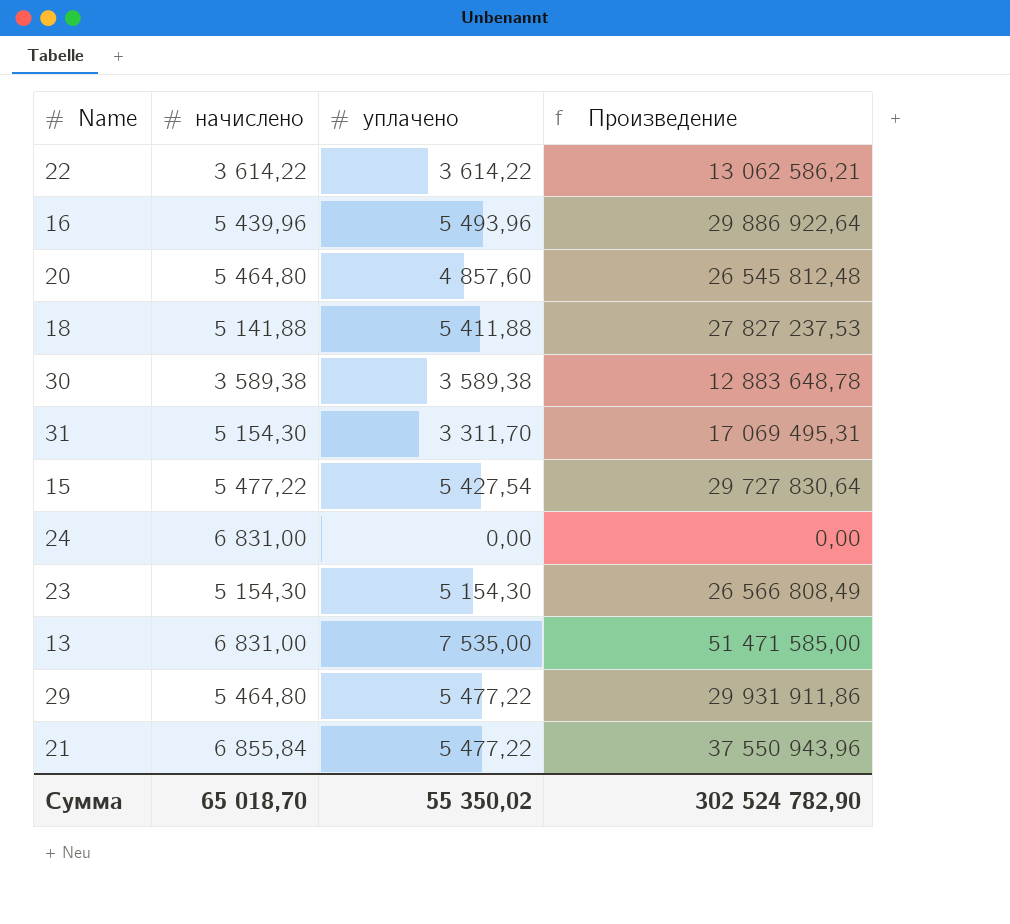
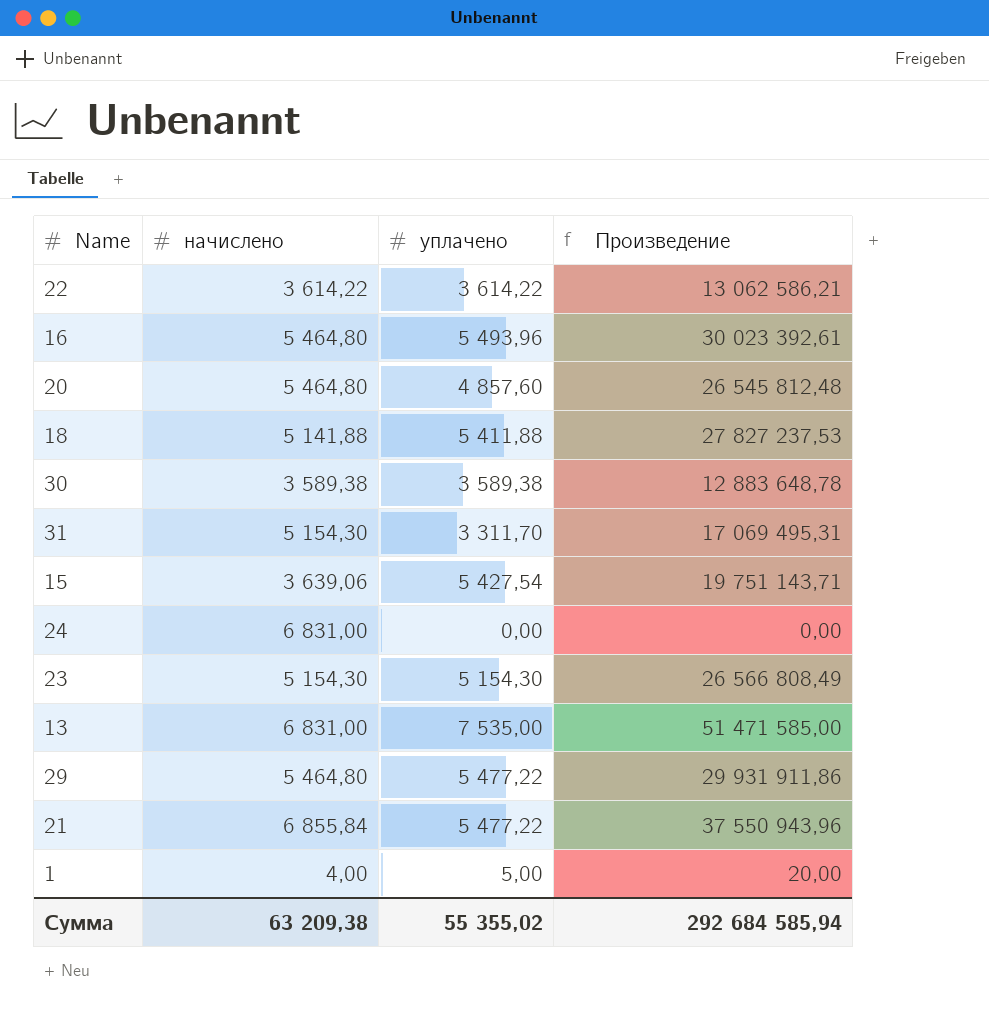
16 | начислено: 5 439,96 -> 5 464,80
16 | Произведение: 29 886 922,64 -> 30 023 392,61
15 | начислено: 5 477,22 -> 3 639,06
15 | Произведение: 29 727 830,64 -> 19 751 143,71
row 1: none -> 4,00 | 5,00 | 20,00
Сумма | начислено: 65 018,70 -> 63 209,38
Сумма | уплачено: 55 350,02 -> 55 355,02
Сумма | Произведение: 302 524 782,90 -> 292 684 585,94

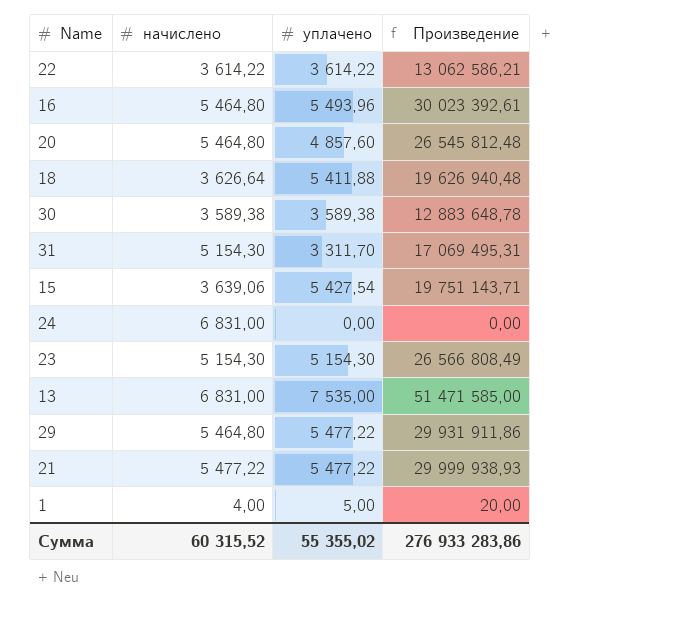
18 | начислено: 5 141,88 -> 3 626,64
18 | Произведение: 27 827 237,53 -> 19 626 940,48
21 | начислено: 6 855,84 -> 5 477,22
21 | Произведение: 37 550 943,96 -> 29 999 938,93
Сумма | начислено: 63 209,38 -> 60 315,52
Сумма | Произведение: 292 684 585,94 -> 276 933 283,86

